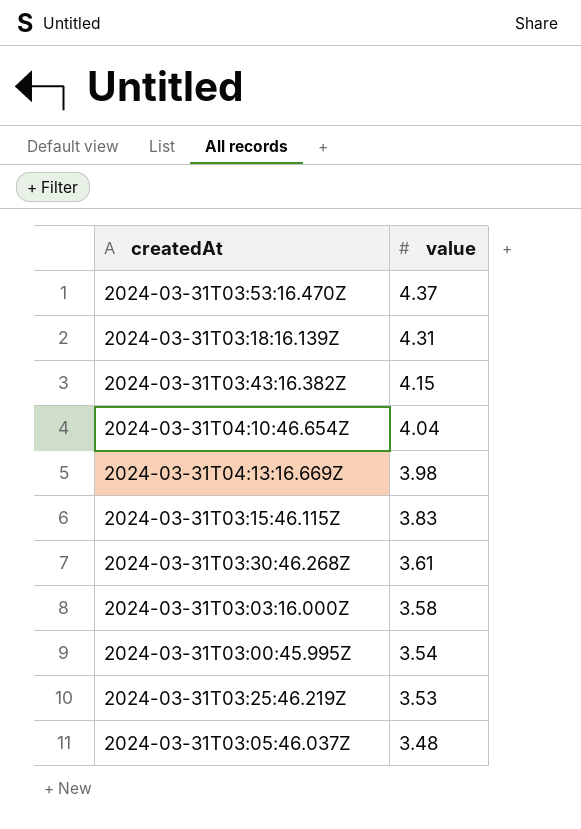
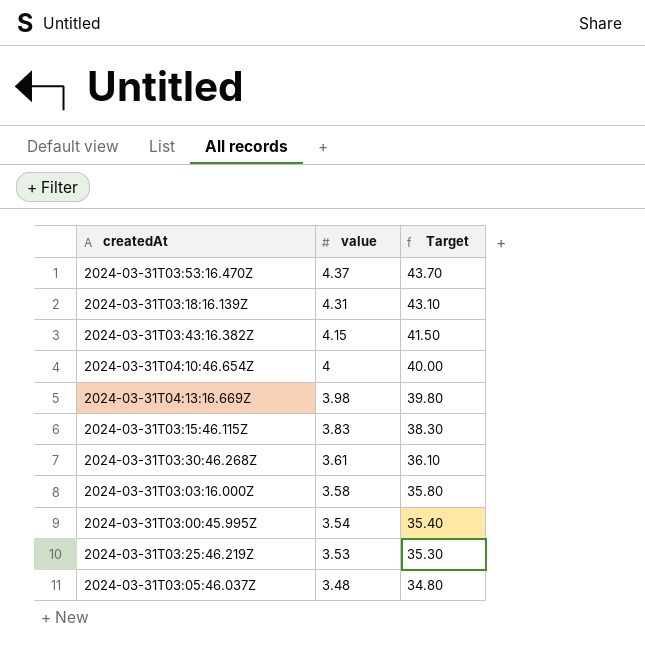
column Target | formula: none -> [value] * 10
2024-03-31T04:10:46.654Z | value: 4.04 -> 4

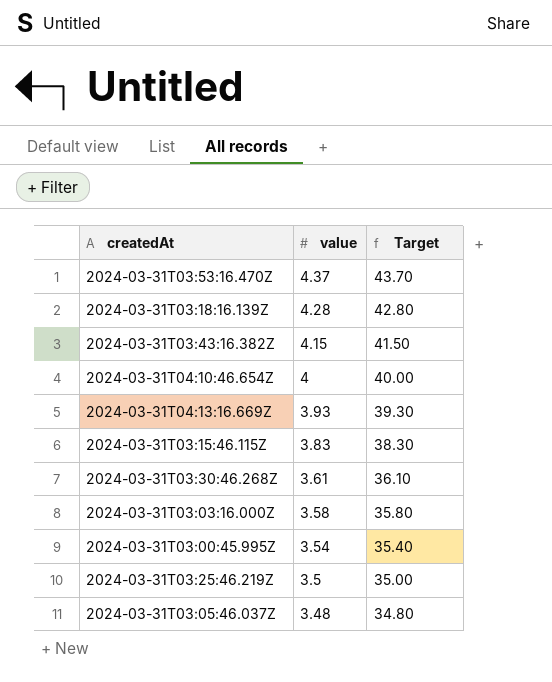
2024-03-31T03:18:16.139Z | value: 4.31 -> 4.28
2024-03-31T03:18:16.139Z | Target: 43.10 -> 42.80
2024-03-31T04:13:16.669Z | value: 3.98 -> 3.93
2024-03-31T04:13:16.669Z | Target: 39.80 -> 39.30
2024-03-31T03:25:46.219Z | value: 3.53 -> 3.5
2024-03-31T03:25:46.219Z | Target: 35.30 -> 35.00

